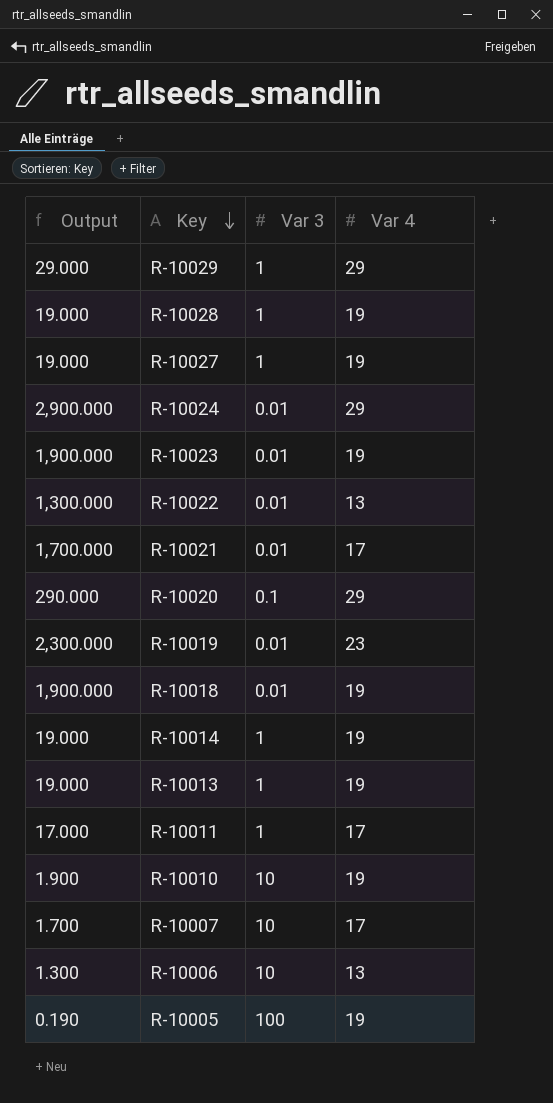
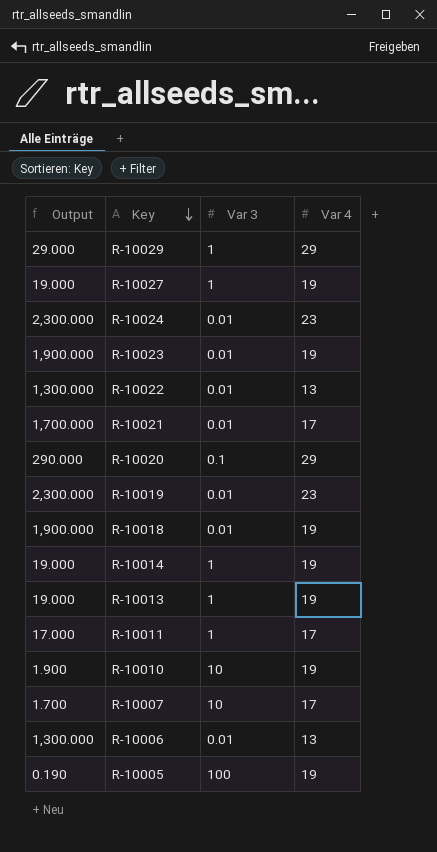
row R-10028: 19.000 | 1 | 19 -> none
R-10024 | Output: 2,900.000 -> 2,300.000
R-10024 | Var 4: 29 -> 23
R-10006 | Output: 1.300 -> 1,300.000
R-10006 | Var 3: 10 -> 0.01

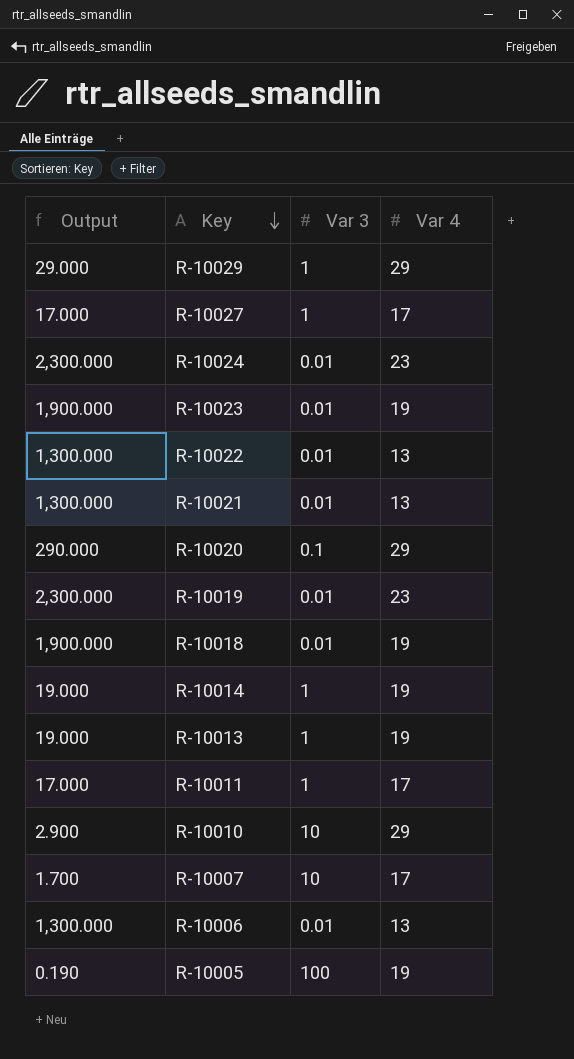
R-10027 | Output: 19.000 -> 17.000
R-10027 | Var 4: 19 -> 17
R-10021 | Output: 1,700.000 -> 1,300.000
R-10021 | Var 4: 17 -> 13
R-10010 | Output: 1.900 -> 2.900
R-10010 | Var 4: 19 -> 29

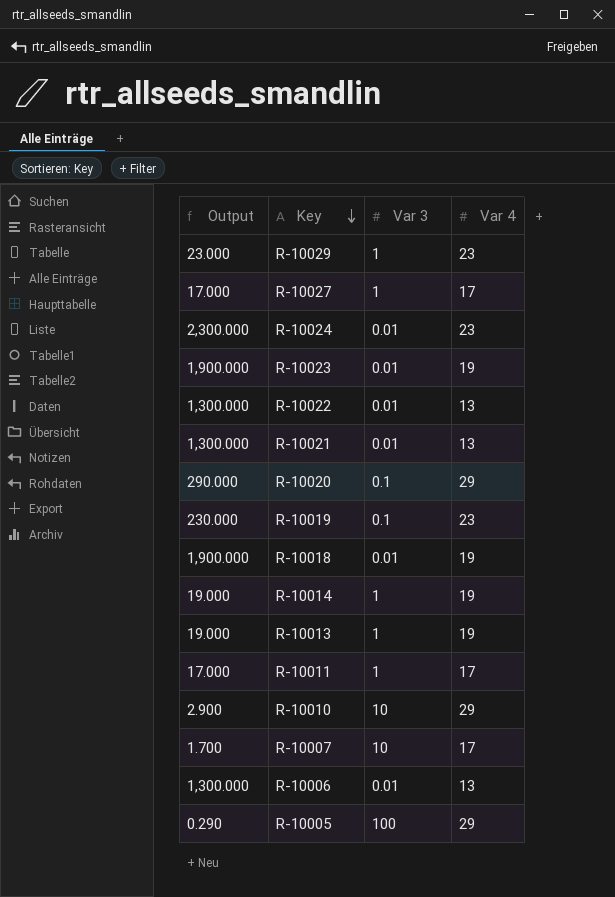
R-10029 | Output: 29.000 -> 23.000
R-10029 | Var 4: 29 -> 23
R-10019 | Output: 2,300.000 -> 230.000
R-10019 | Var 3: 0.01 -> 0.1
R-10005 | Output: 0.190 -> 0.290
R-10005 | Var 4: 19 -> 29

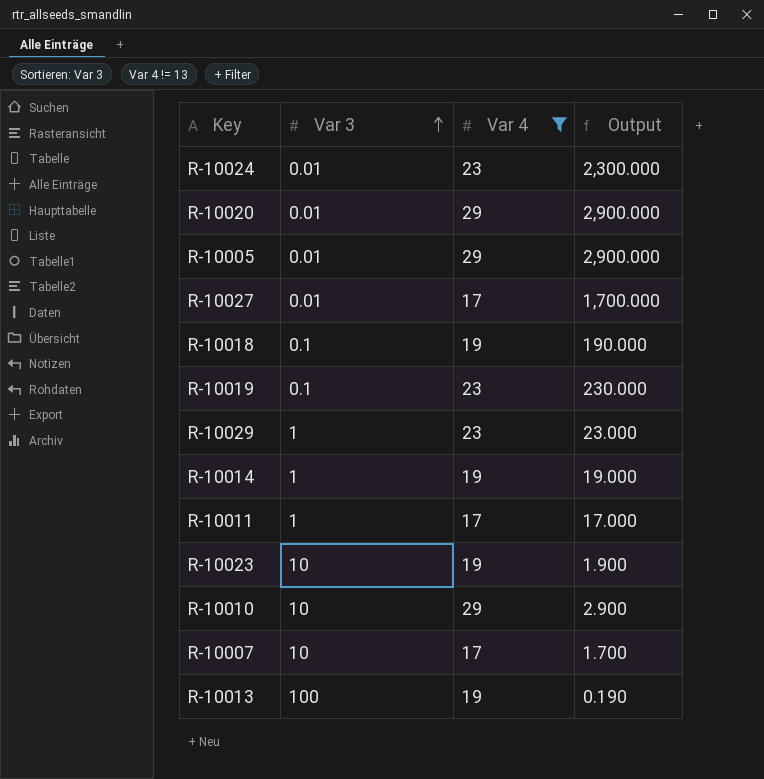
filter: none -> Var 4 != 13
row order: Key descending -> Var 3 ascending
column Output | position: 1 -> 4
R-10020 | Var 3: 0.1 -> 0.01
R-10020 | Output: 290.000 -> 2,900.000
R-10005 | Var 3: 100 -> 0.01
R-10005 | Output: 0.290 -> 2,900.000
R-10027 | Var 3: 1 -> 0.01
R-10027 | Output: 17.000 -> 1,700.000
R-10018 | Var 3: 0.01 -> 0.1
R-10018 | Output: 1,900.000 -> 190.000
R-10023 | Var 3: 0.01 -> 10
R-10023 | Output: 1,900.000 -> 1.900
R-10013 | Var 3: 1 -> 100
R-10013 | Output: 19.000 -> 0.190

